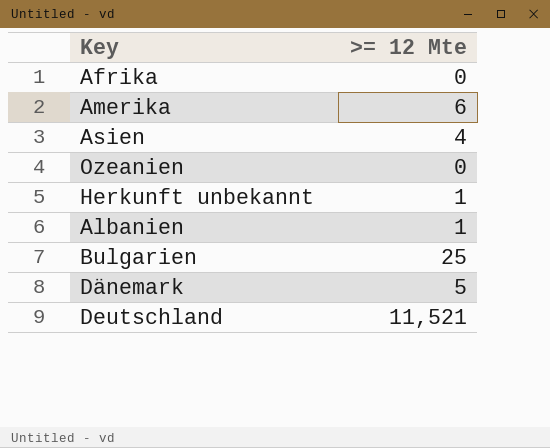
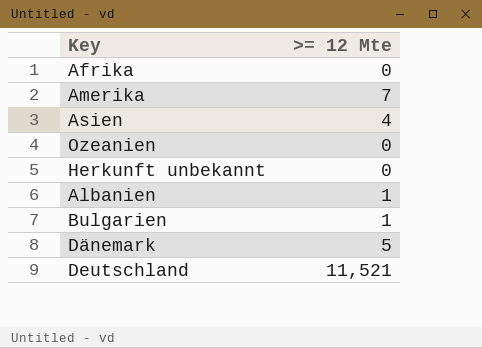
Amerika | >= 12 Mte: 6 -> 7
Herkunft unbekannt | >= 12 Mte: 1 -> 0
Bulgarien | >= 12 Mte: 25 -> 1

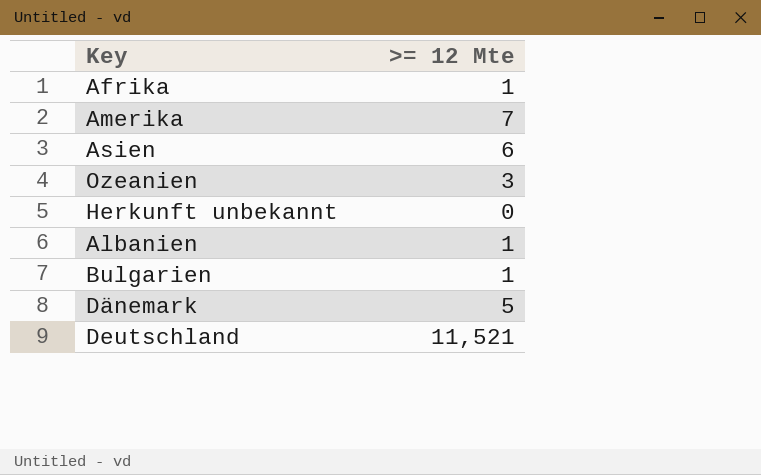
Afrika | >= 12 Mte: 0 -> 1
Asien | >= 12 Mte: 4 -> 6
Ozeanien | >= 12 Mte: 0 -> 3

